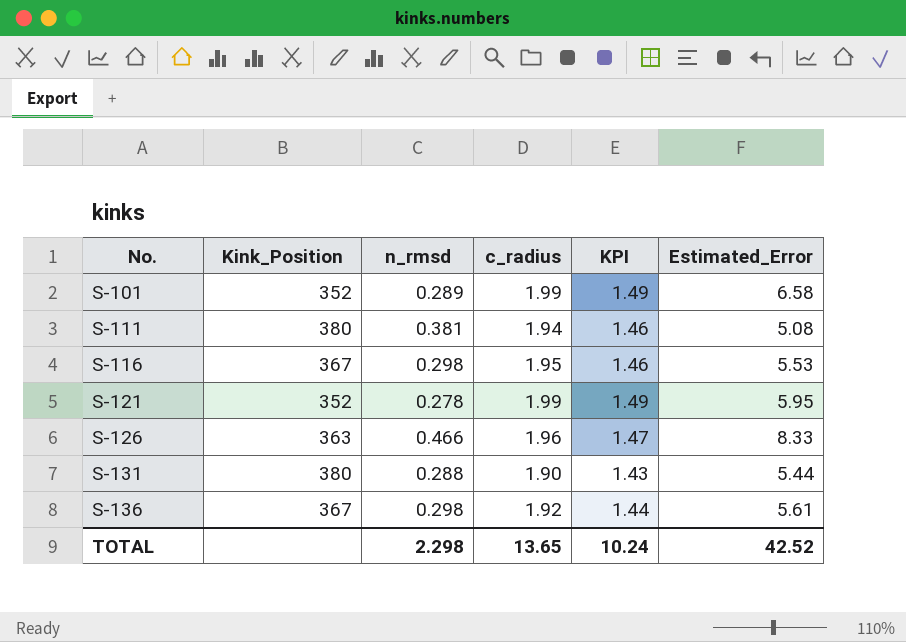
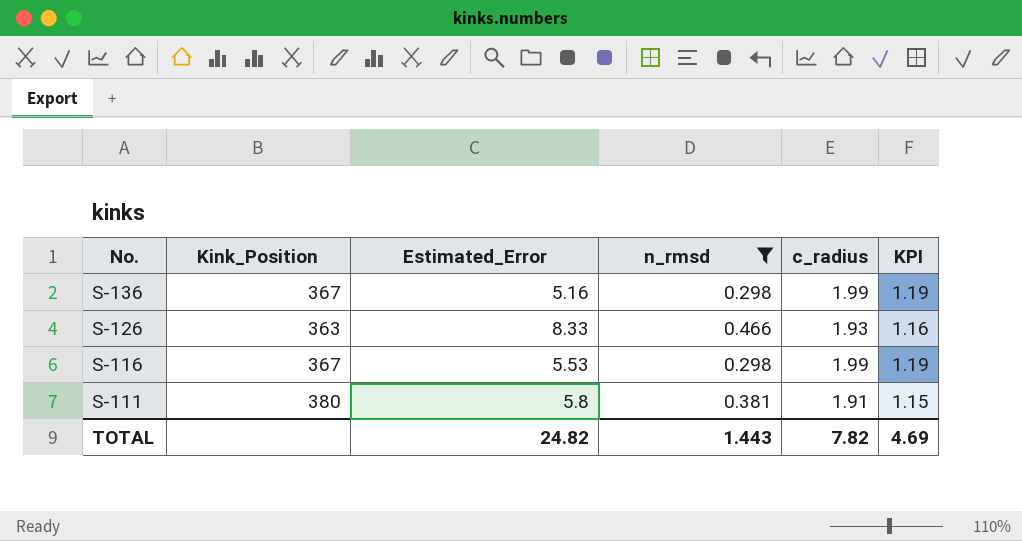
filter: none -> n_rmsd >= 0.298
row order: No. ascending -> No. descending
column Estimated_Error | position: 6 -> 3
column KPI | formula: [c_radius] * 0.75 -> [c_radius] * 0.6
S-136 | Estimated_Error: 5.61 -> 5.16
S-136 | c_radius: 1.92 -> 1.99
S-126 | c_radius: 1.96 -> 1.93
S-116 | c_radius: 1.95 -> 1.99
S-111 | Estimated_Error: 5.08 -> 5.8
S-111 | c_radius: 1.94 -> 1.91
TOTAL | Estimated_Error: 42.52 -> 24.82
TOTAL | n_rmsd: 2.298 -> 1.443
TOTAL | c_radius: 13.65 -> 7.82
TOTAL | KPI: 10.24 -> 4.69

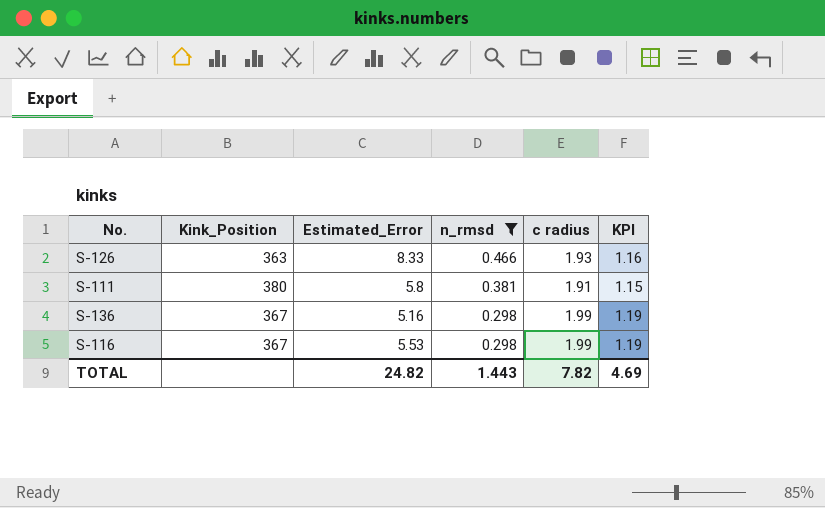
row order: No. descending -> n_rmsd descending
column name: c_radius -> c radius

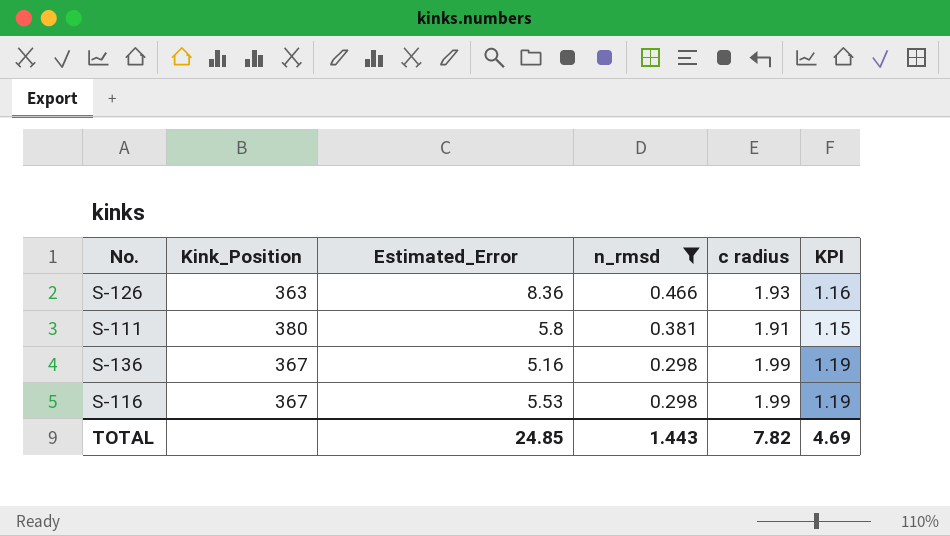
S-126 | Estimated_Error: 8.33 -> 8.36
TOTAL | Estimated_Error: 24.82 -> 24.85

